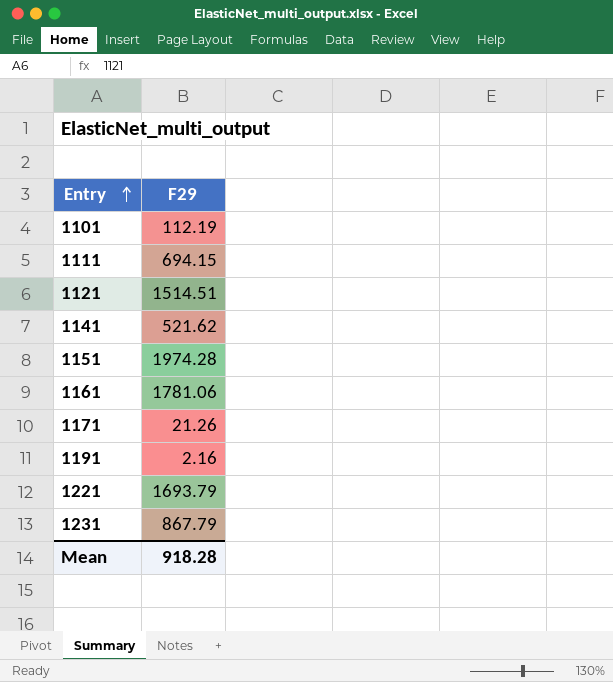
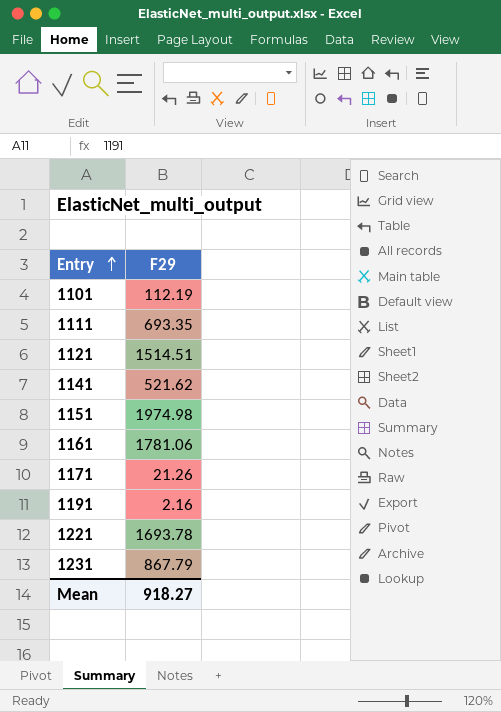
1111 | F29: 694.15 -> 693.35
1151 | F29: 1974.28 -> 1974.98
1221 | F29: 1693.79 -> 1693.78
Mean | F29: 918.28 -> 918.27

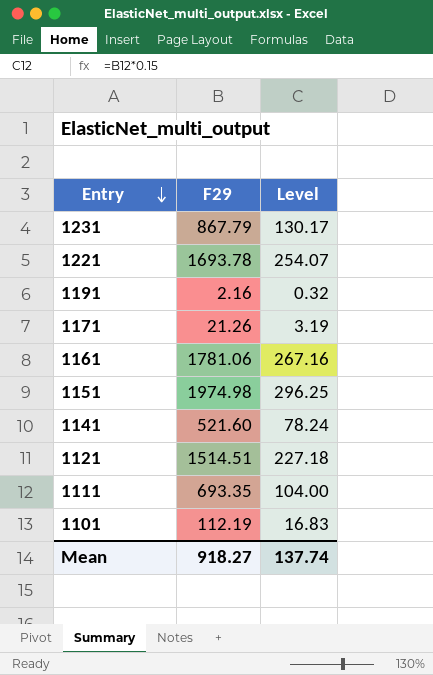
row order: Entry ascending -> Entry descending
column Level | formula: none -> [F29] * 0.15
1141 | F29: 521.62 -> 521.60

